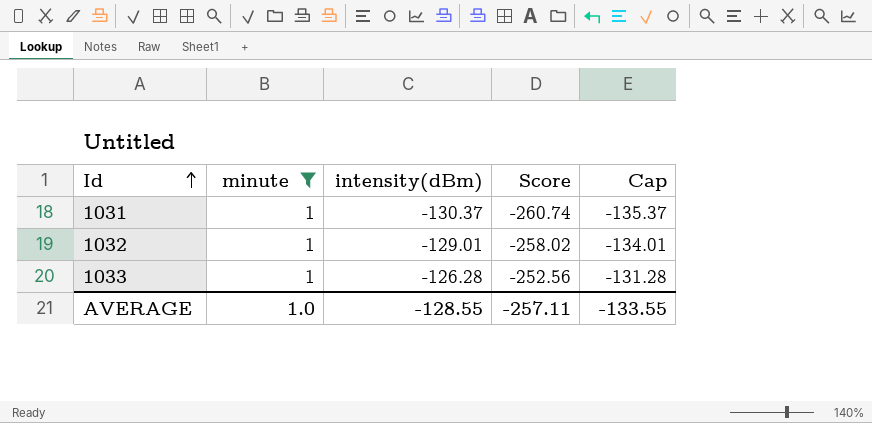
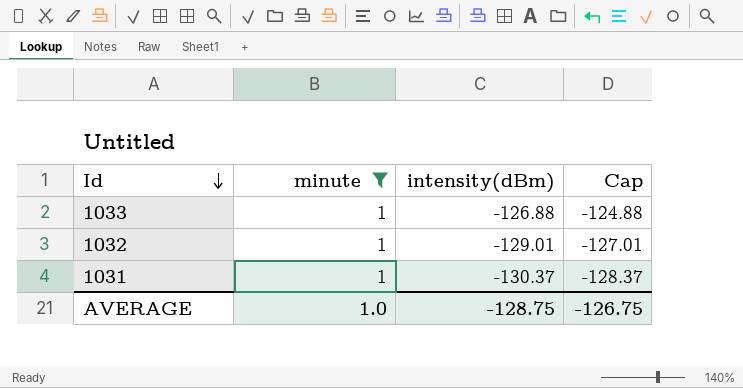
row order: Id ascending -> Id descending
column Score | formula: [intensity(dBm)] * 2 -> none
column Cap | formula: [intensity(dBm)] - 5 -> [intensity(dBm)] + 2
1033 | intensity(dBm): -126.28 -> -126.88
AVERAGE | intensity(dBm): -128.55 -> -128.75
AVERAGE | Cap: -133.55 -> -126.75

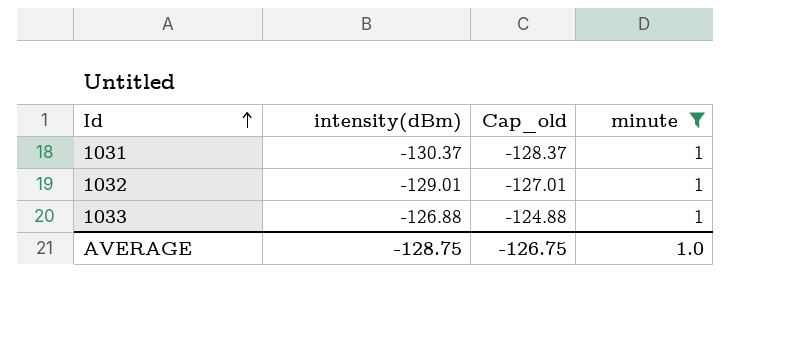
row order: Id descending -> Id ascending
column name: Cap -> Cap_old
column minute | position: 2 -> 4

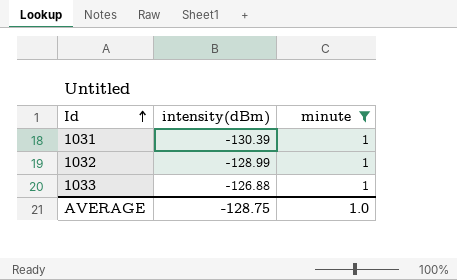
column Cap_old | formula: [intensity(dBm)] + 2 -> none
1031 | intensity(dBm): -130.37 -> -130.39
1032 | intensity(dBm): -129.01 -> -128.99

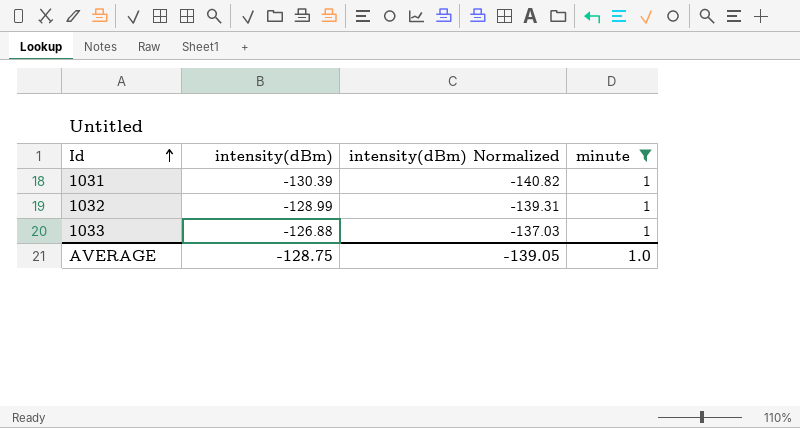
column intensity(dBm) Normalized | formula: none -> [intensity(dBm)] * 1.08

